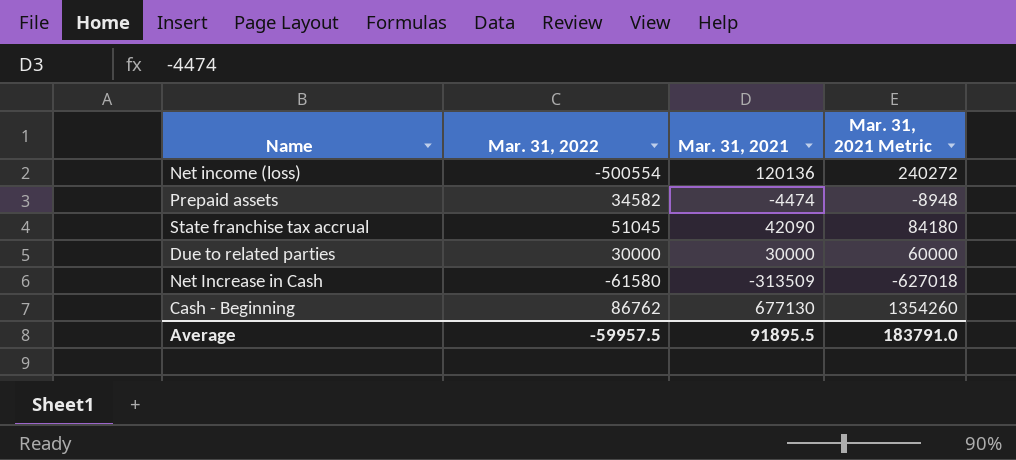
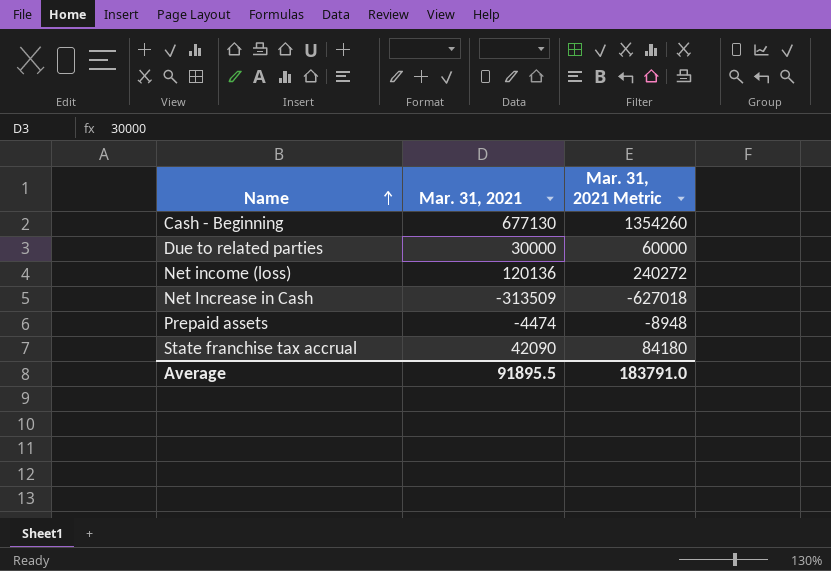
row order: none -> Name ascending
column Mar. 31, 2022 | position: 2 -> none

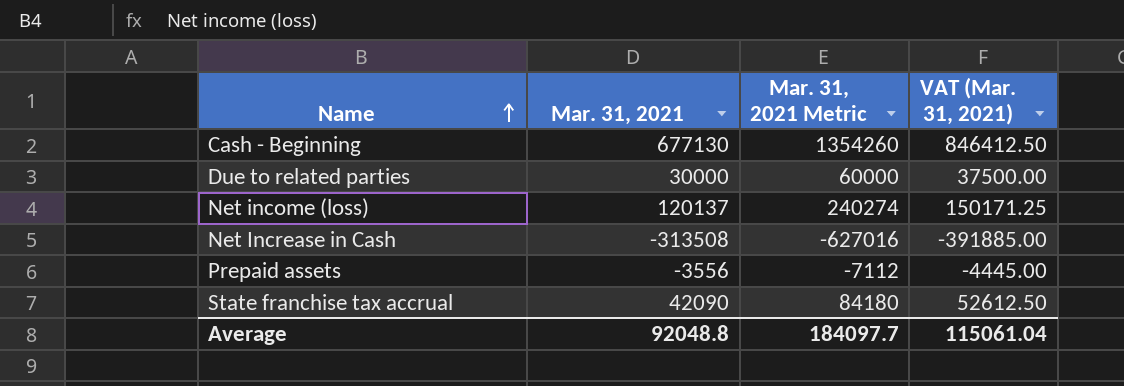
column VAT (Mar. 31, 2021) | formula: none -> [Mar. 31, 2021] * 1.25
Net income (loss) | Mar. 31, 2021: 120136 -> 120137
Net income (loss) | Mar. 31, 2021 Metric: 240272 -> 240274
Net Increase in Cash | Mar. 31, 2021: -313509 -> -313508
Net Increase in Cash | Mar. 31, 2021 Metric: -627018 -> -627016
Prepaid assets | Mar. 31, 2021: -4474 -> -3556
Prepaid assets | Mar. 31, 2021 Metric: -8948 -> -7112
Average | Mar. 31, 2021: 91895.5 -> 92048.8
Average | Mar. 31, 2021 Metric: 183791.0 -> 184097.7

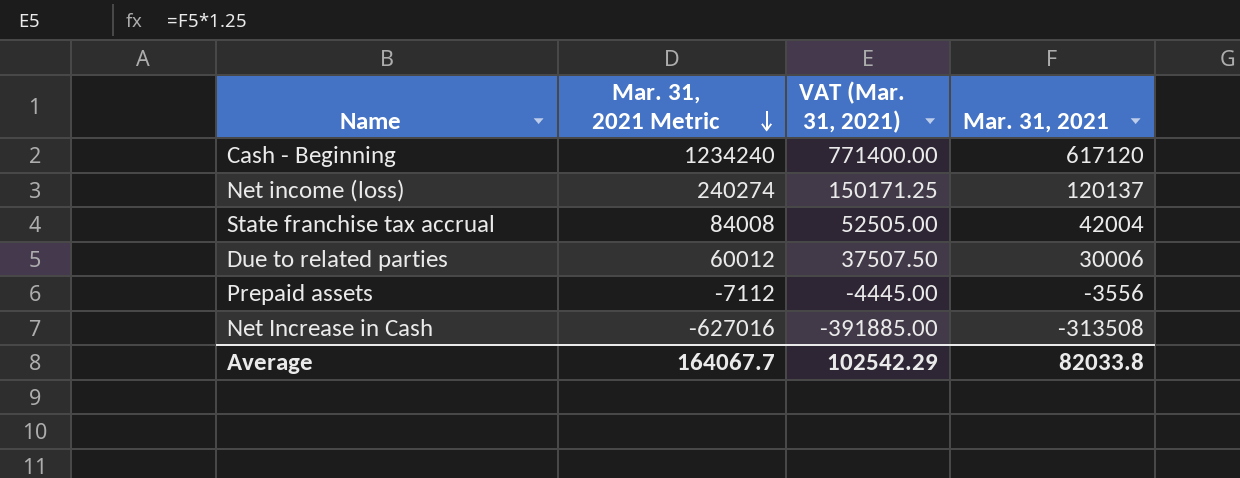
row order: Name ascending -> Mar. 31, 2021 Metric descending
column Mar. 31, 2021 | position: 2 -> 4
Cash - Beginning | Mar. 31, 2021 Metric: 1354260 -> 1234240
Cash - Beginning | VAT (Mar. 31, 2021): 846412.50 -> 771400.00
Cash - Beginning | Mar. 31, 2021: 677130 -> 617120
State franchise tax accrual | Mar. 31, 2021 Metric: 84180 -> 84008
State franchise tax accrual | VAT (Mar. 31, 2021): 52612.50 -> 52505.00
State franchise tax accrual | Mar. 31, 2021: 42090 -> 42004
Due to related parties | Mar. 31, 2021 Metric: 60000 -> 60012
Due to related parties | VAT (Mar. 31, 2021): 37500.00 -> 37507.50
Due to related parties | Mar. 31, 2021: 30000 -> 30006
Average | Mar. 31, 2021 Metric: 184097.7 -> 164067.7
Average | VAT (Mar. 31, 2021): 115061.04 -> 102542.29
Average | Mar. 31, 2021: 92048.8 -> 82033.8

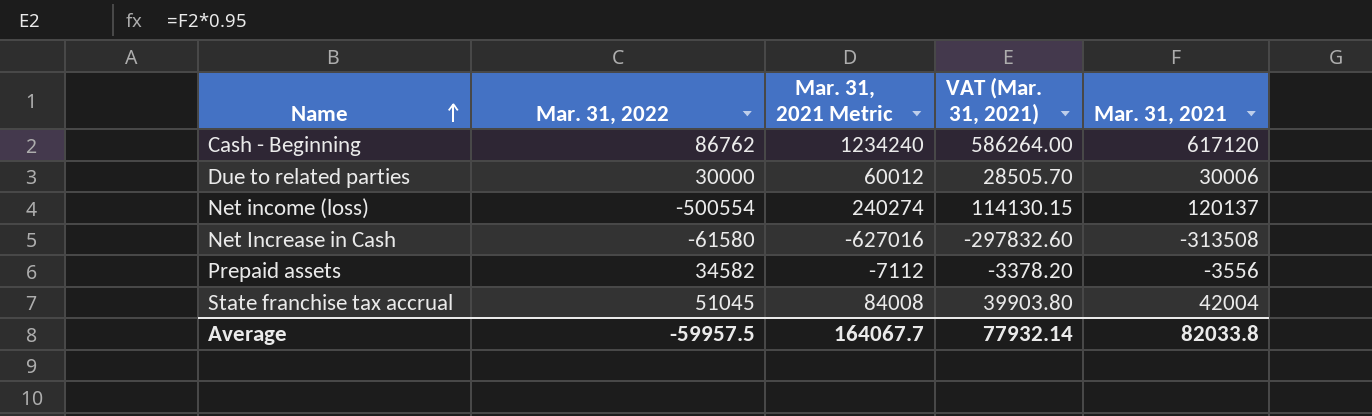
row order: Mar. 31, 2021 Metric descending -> Name ascending
column Mar. 31, 2022 | position: none -> 2
column VAT (Mar. 31, 2021) | formula: [Mar. 31, 2021] * 1.25 -> [Mar. 31, 2021] * 0.95
Average | VAT (Mar. 31, 2021): 102542.29 -> 77932.14

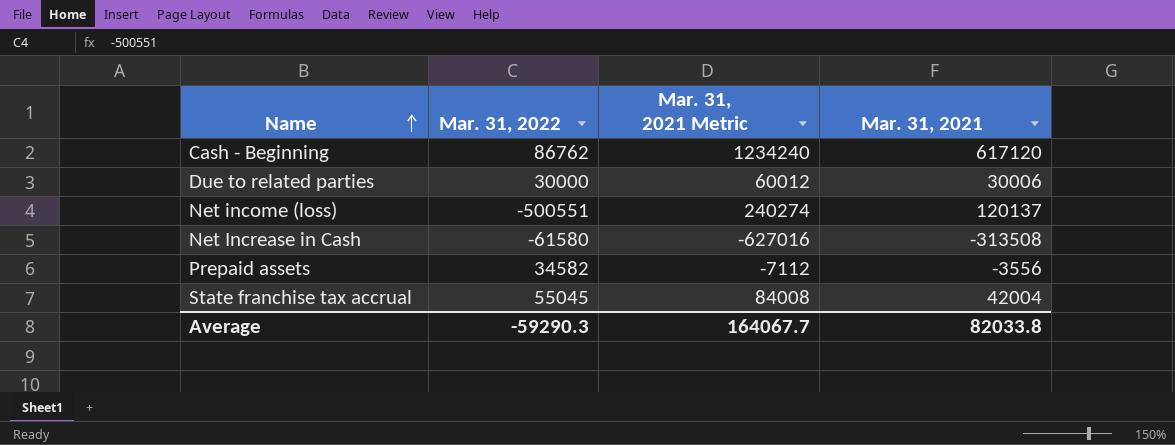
column VAT (Mar. 31, 2021) | formula: [Mar. 31, 2021] * 0.95 -> none
Net income (loss) | Mar. 31, 2022: -500554 -> -500551
State franchise tax accrual | Mar. 31, 2022: 51045 -> 55045
Average | Mar. 31, 2022: -59957.5 -> -59290.3

